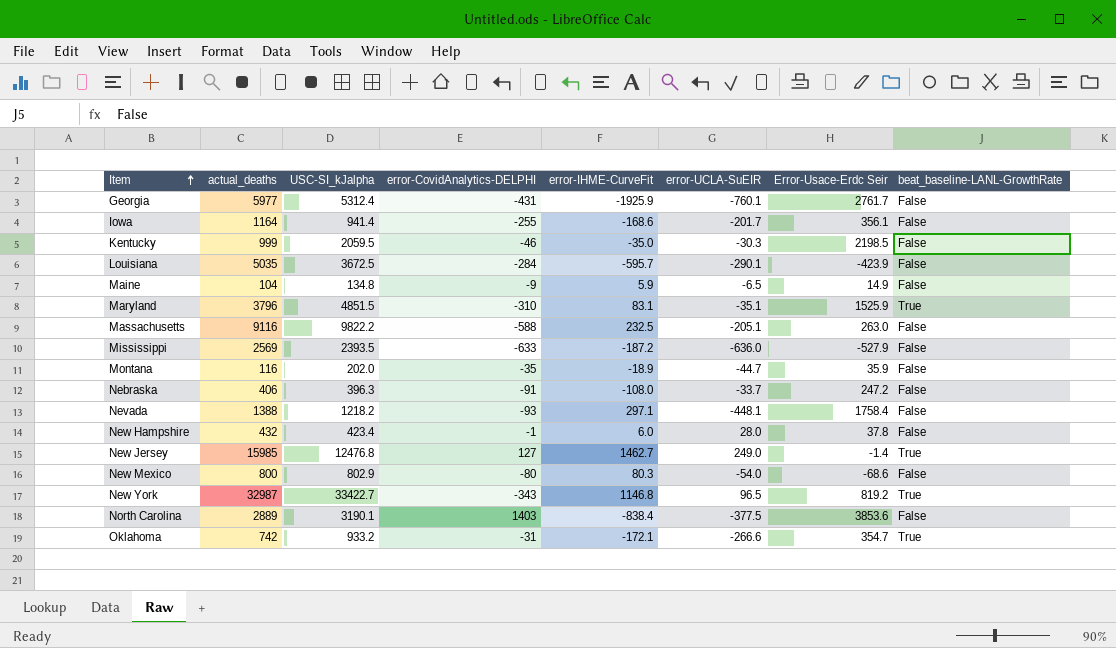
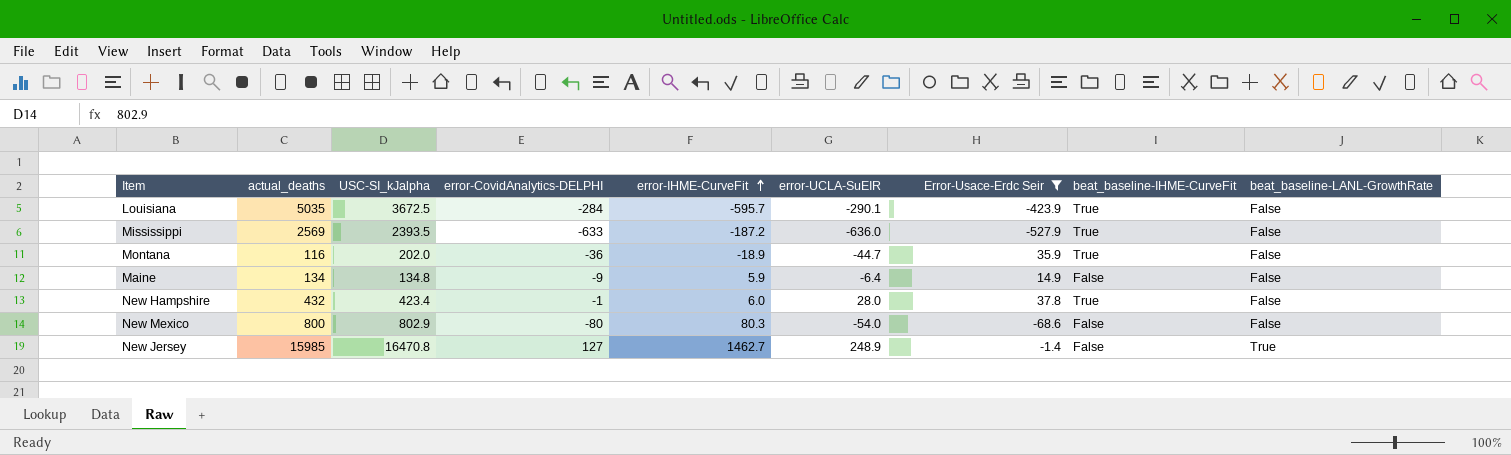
filter: none -> Error-Usace-Erdc Seir <= 37.8
row order: Item ascending -> error-IHME-CurveFit ascending
column beat_baseline-IHME-CurveFit | position: none -> 8
Montana | error-CovidAnalytics-DELPHI: -35 -> -36
Maine | actual_deaths: 104 -> 134
Maine | error-UCLA-SuEIR: -6.5 -> -6.4
New Jersey | USC-SI_kJalpha: 12476.8 -> 16470.8
New Jersey | error-UCLA-SuEIR: 249.0 -> 248.9

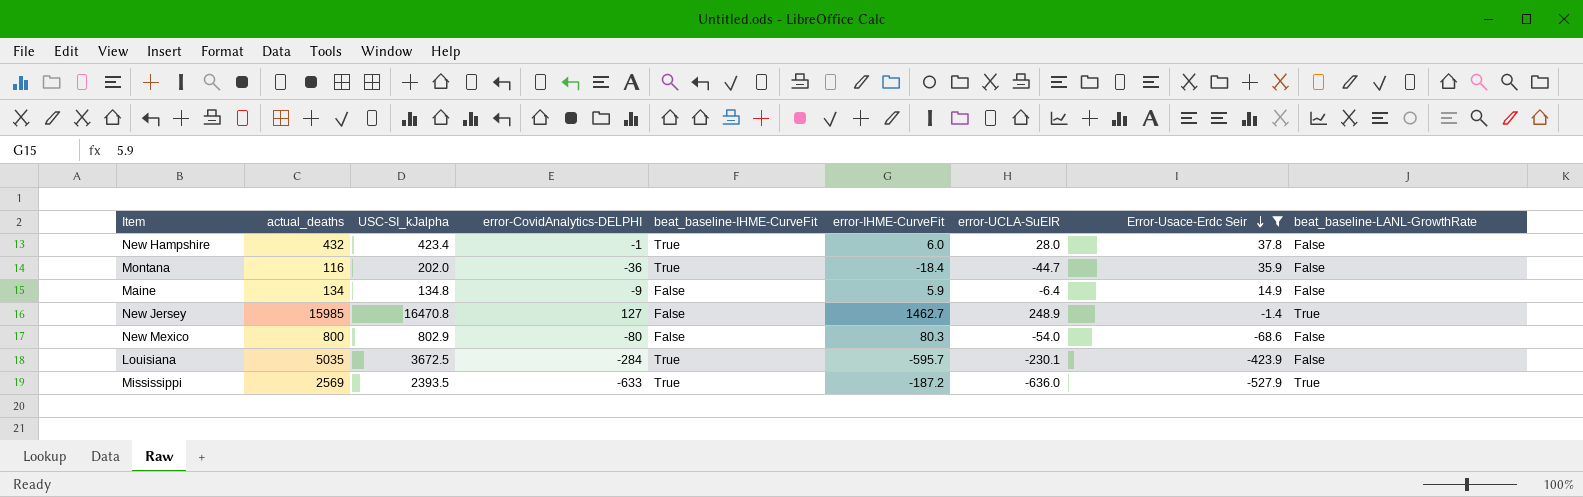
row order: error-IHME-CurveFit ascending -> Error-Usace-Erdc Seir descending
column beat_baseline-IHME-CurveFit | position: 8 -> 5
Montana | error-IHME-CurveFit: -18.9 -> -18.4
Louisiana | error-UCLA-SuEIR: -290.1 -> -230.1
Mississippi | beat_baseline-LANL-GrowthRate: False -> True

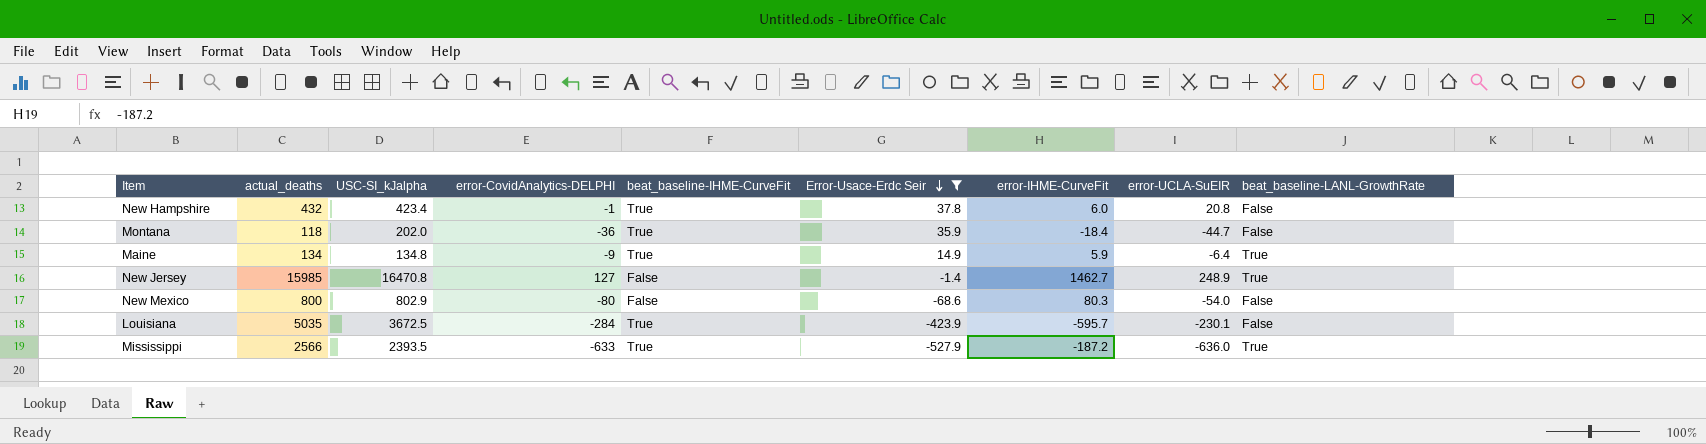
column Error-Usace-Erdc Seir | position: 8 -> 6
New Hampshire | error-UCLA-SuEIR: 28.0 -> 20.8
Montana | actual_deaths: 116 -> 118
Maine | beat_baseline-IHME-CurveFit: False -> True
Maine | beat_baseline-LANL-GrowthRate: False -> True
Mississippi | actual_deaths: 2569 -> 2566

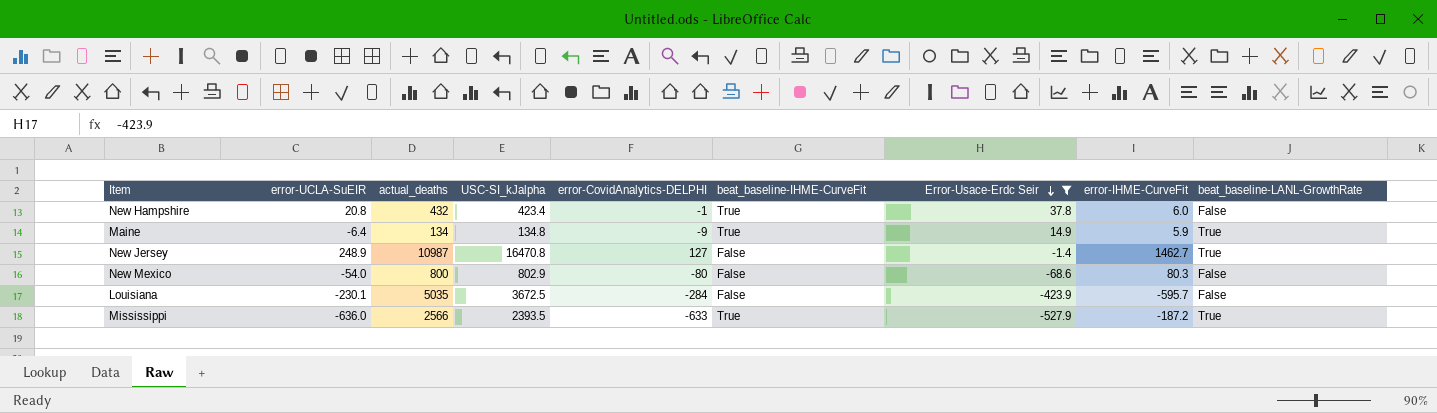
column error-UCLA-SuEIR | position: 8 -> 2
row Montana: 118 | 202.0 | -36 | True | 35.9 | -18.4 | -44.7 | False -> none
New Jersey | actual_deaths: 15985 -> 10987
Louisiana | beat_baseline-IHME-CurveFit: True -> False

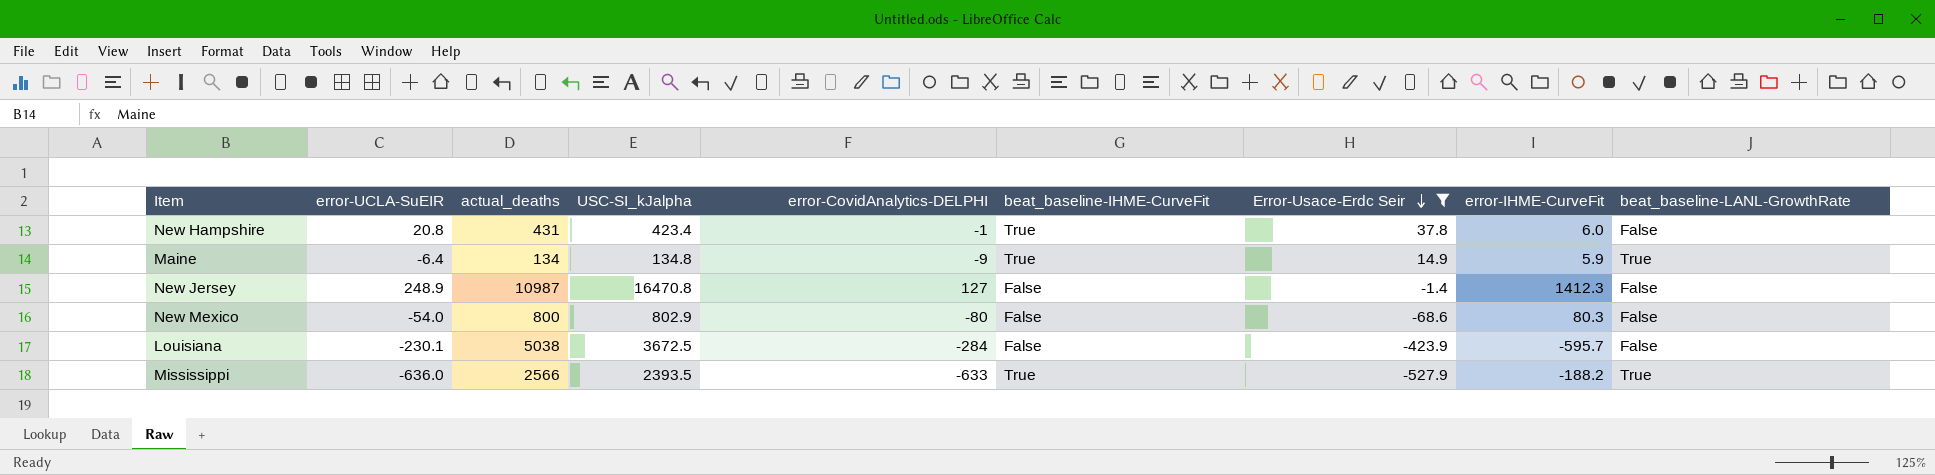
New Hampshire | actual_deaths: 432 -> 431
New Jersey | error-IHME-CurveFit: 1462.7 -> 1412.3
New Jersey | beat_baseline-LANL-GrowthRate: True -> False
Louisiana | actual_deaths: 5035 -> 5038
Mississippi | error-IHME-CurveFit: -187.2 -> -188.2

